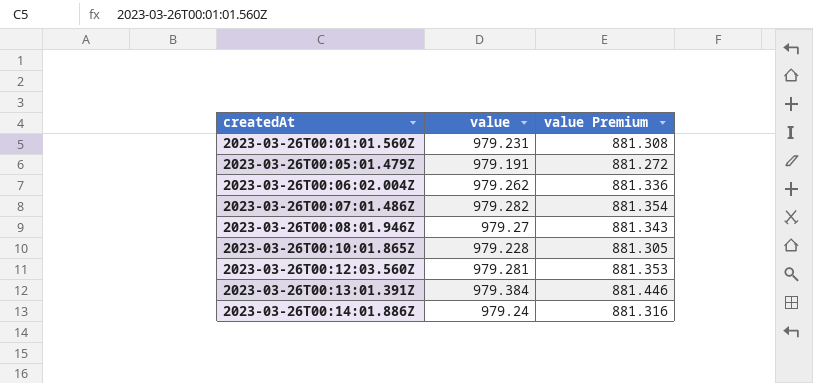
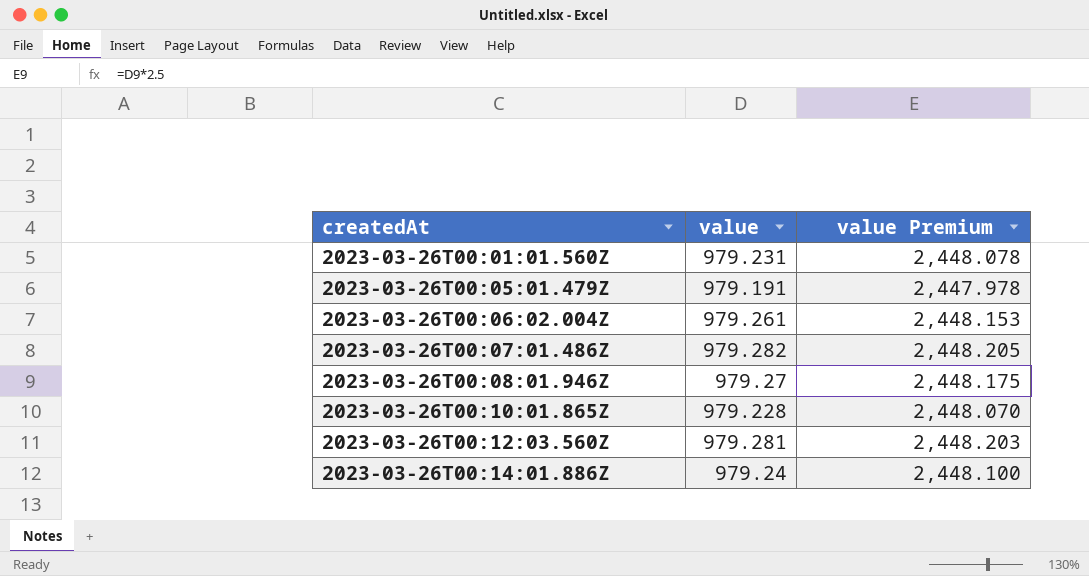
column value Premium | formula: [value] * 0.9 -> [value] * 2.5
row 2023-03-26T00:13:01.391Z: 979.384 | 881.446 -> none
2023-03-26T00:06:02.004Z | value: 979.262 -> 979.261

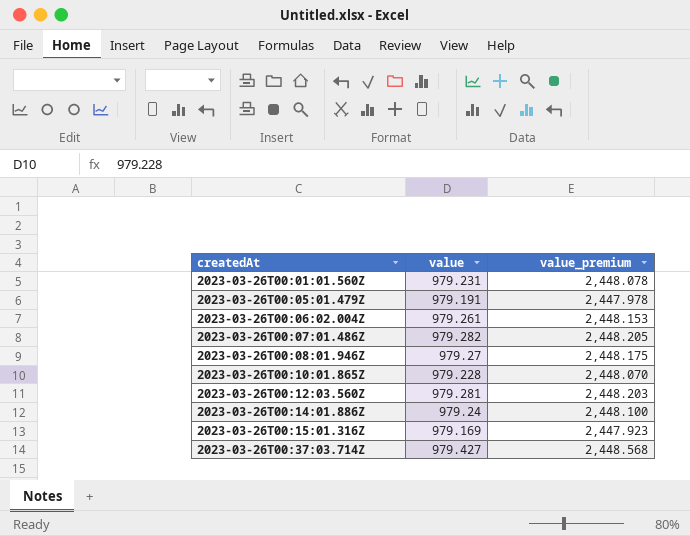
column name: value Premium -> value_premium
row 2023-03-26T00:15:01.316Z: none -> 979.169 | 2,447.923
row 2023-03-26T00:37:03.714Z: none -> 979.427 | 2,448.568

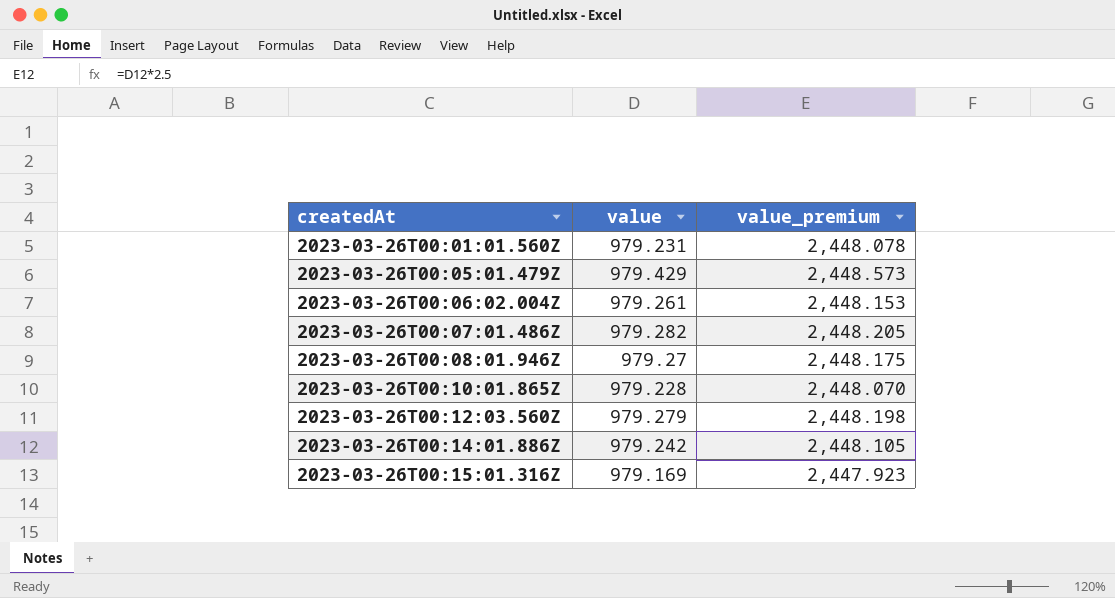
row 2023-03-26T00:37:03.714Z: 979.427 | 2,448.568 -> none
2023-03-26T00:05:01.479Z | value: 979.191 -> 979.429
2023-03-26T00:05:01.479Z | value_premium: 2,447.978 -> 2,448.573
2023-03-26T00:12:03.560Z | value: 979.281 -> 979.279
2023-03-26T00:12:03.560Z | value_premium: 2,448.203 -> 2,448.198
2023-03-26T00:14:01.886Z | value: 979.24 -> 979.242
2023-03-26T00:14:01.886Z | value_premium: 2,448.100 -> 2,448.105

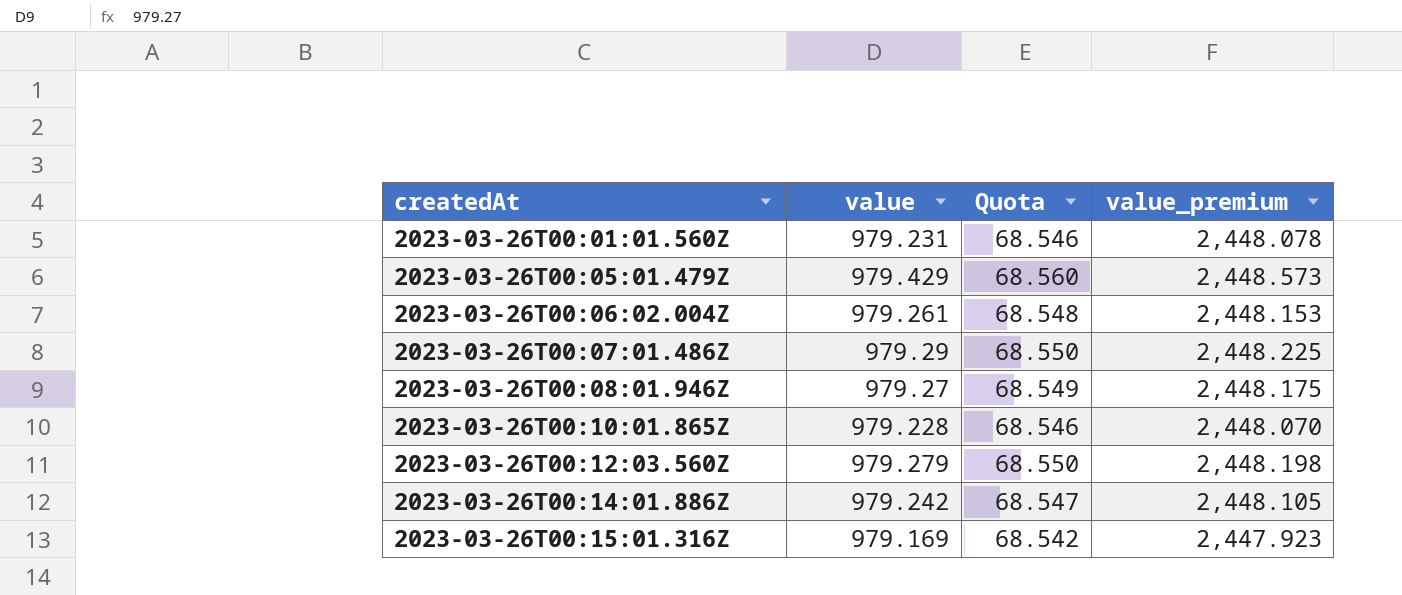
column Quota | formula: none -> [value] * 0.07
2023-03-26T00:07:01.486Z | value: 979.282 -> 979.29
2023-03-26T00:07:01.486Z | value_premium: 2,448.205 -> 2,448.225

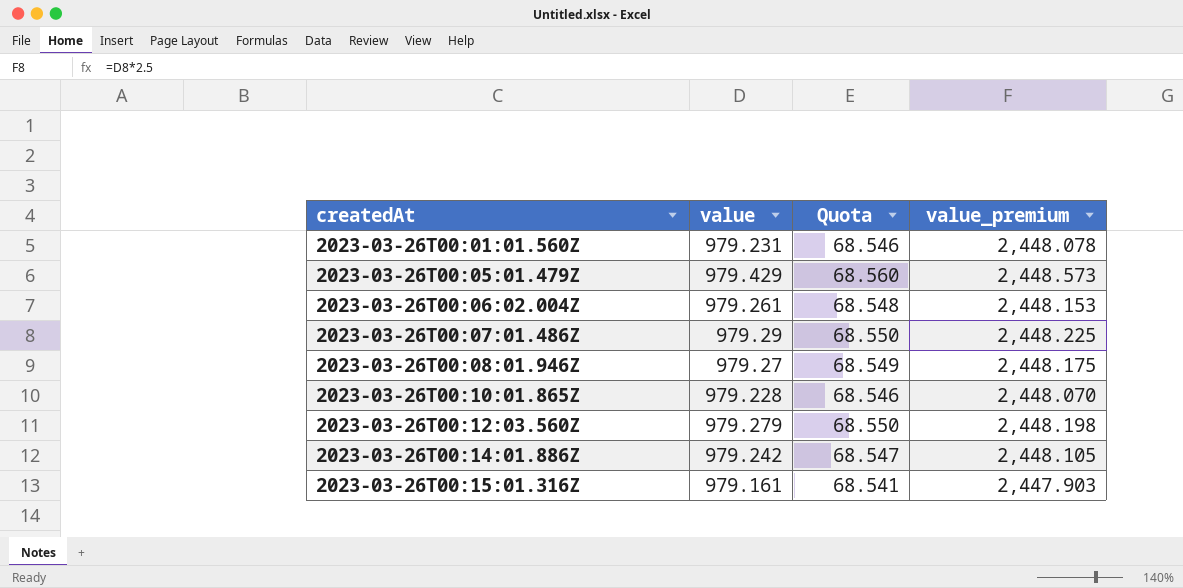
2023-03-26T00:15:01.316Z | value: 979.169 -> 979.161
2023-03-26T00:15:01.316Z | Quota: 68.542 -> 68.541
2023-03-26T00:15:01.316Z | value_premium: 2,447.923 -> 2,447.903

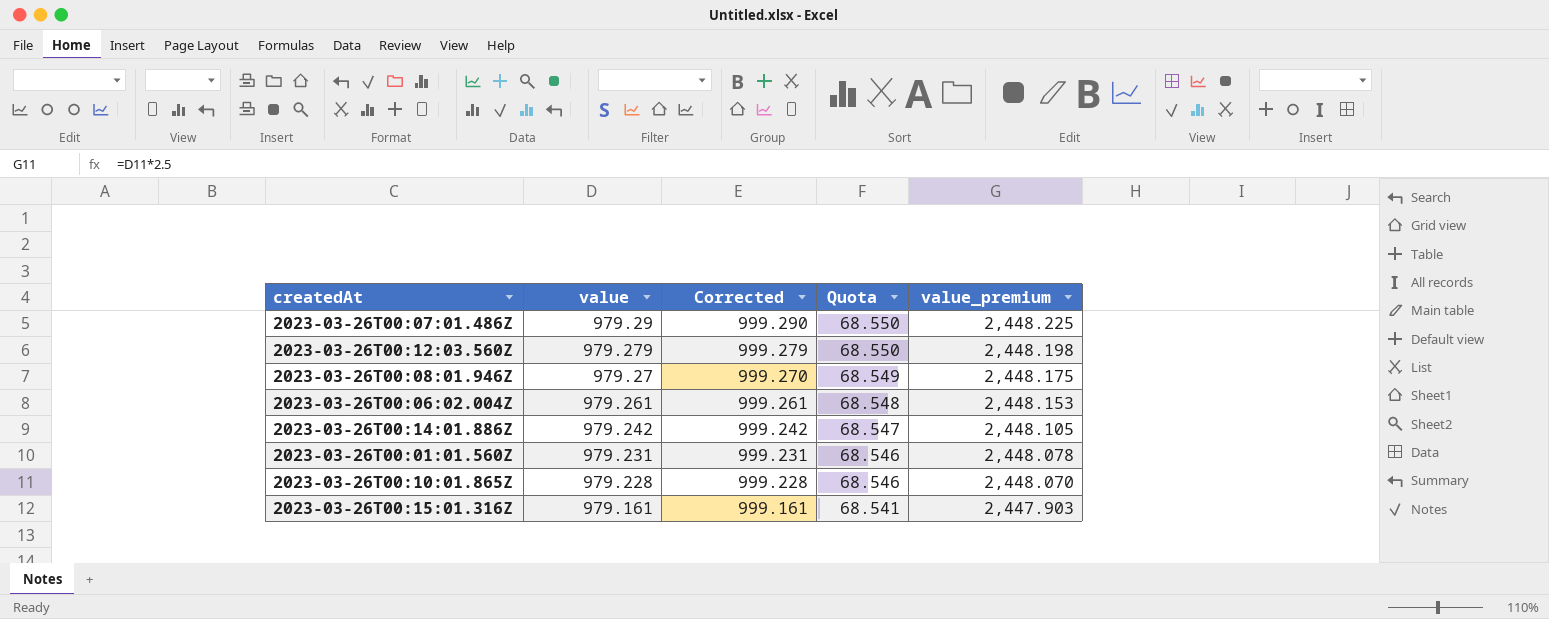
row order: createdAt ascending -> value descending
column Corrected | formula: none -> [value] + 20
row 2023-03-26T00:05:01.479Z: 979.429 | 68.560 | 2,448.573 -> none

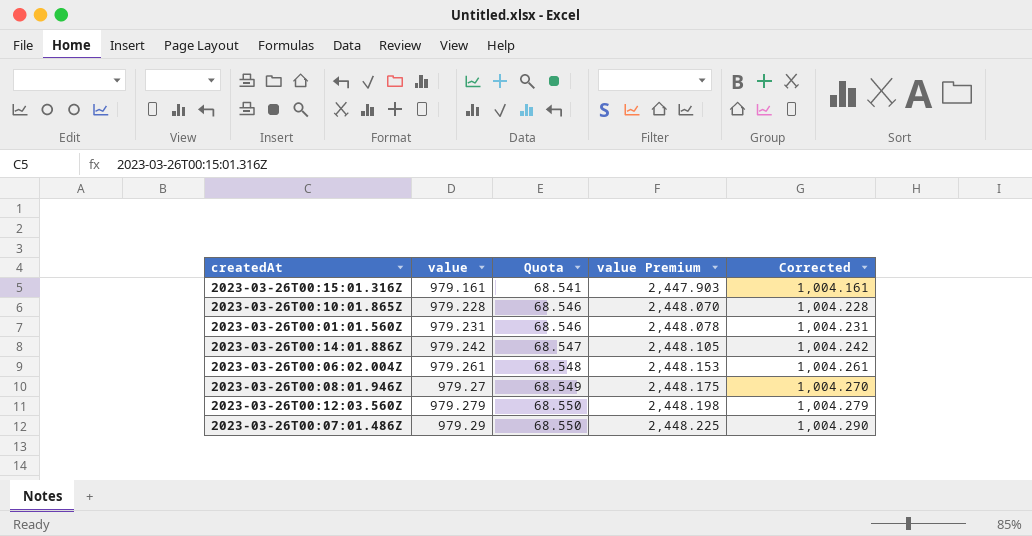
row order: value descending -> value ascending
column name: value_premium -> value Premium
column Corrected | formula: [value] + 20 -> [value] + 25
column Corrected | position: 3 -> 5

